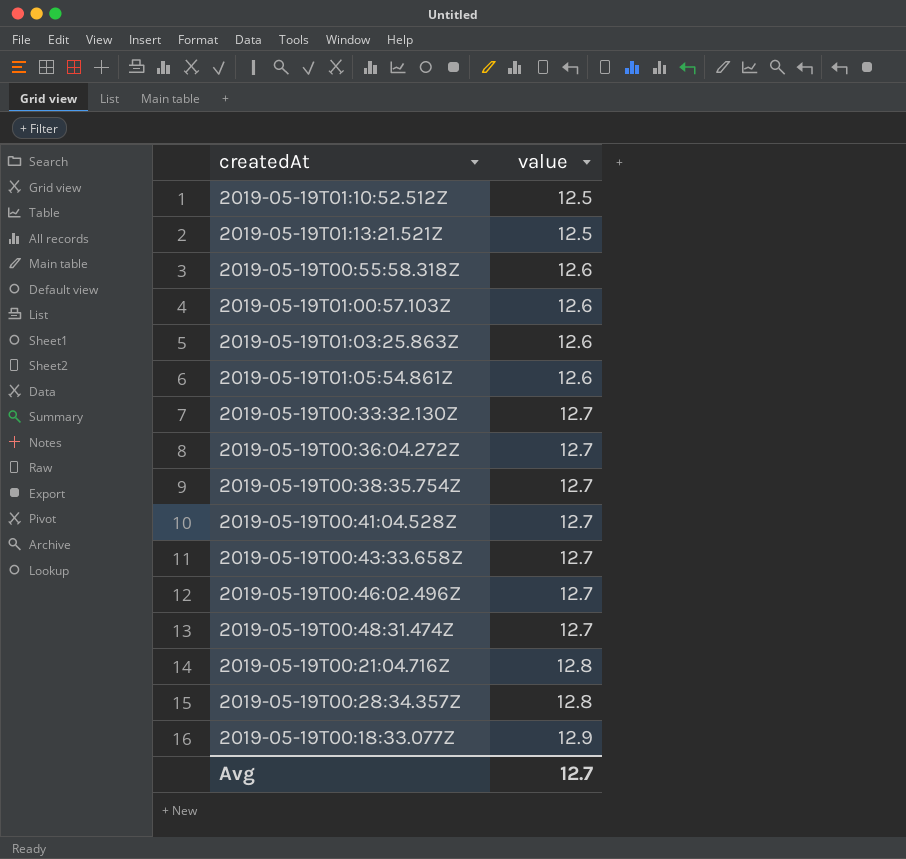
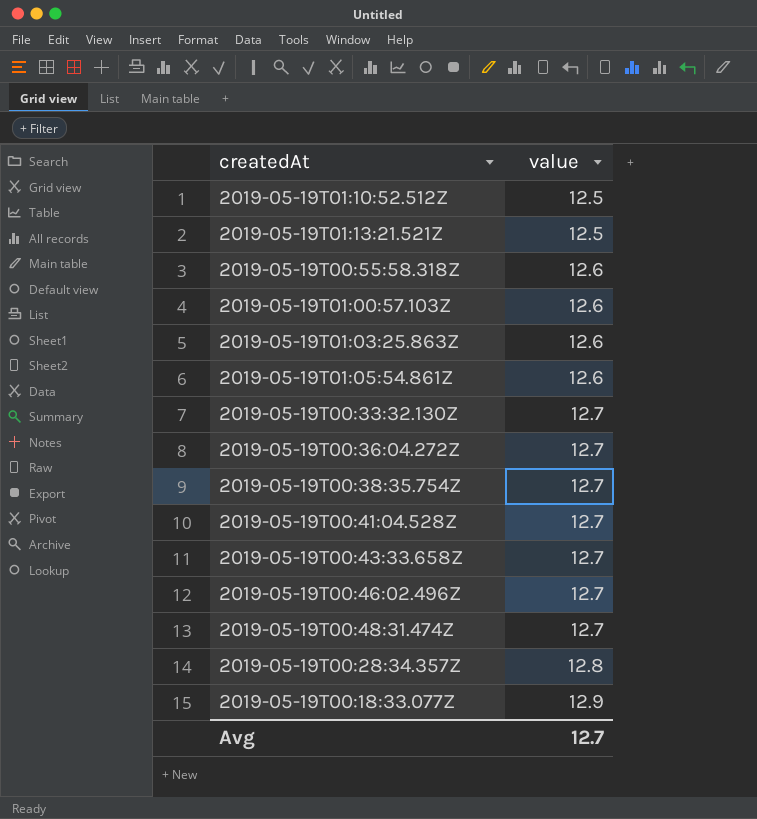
row 2019-05-19T00:21:04.716Z: 12.8 -> none

